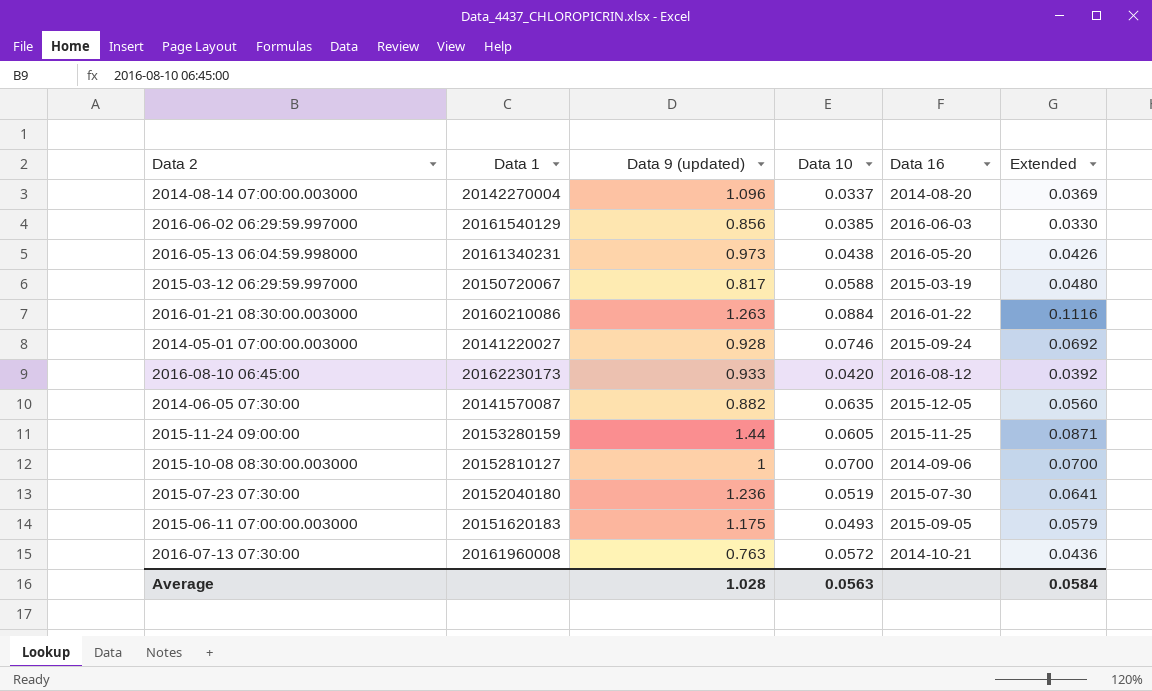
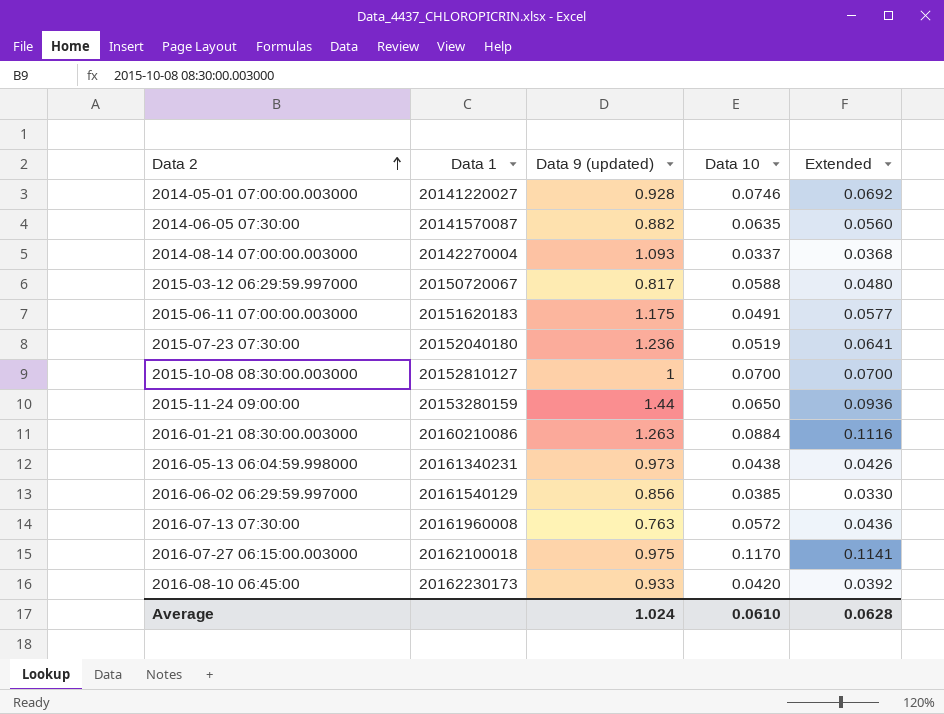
row order: none -> Data 2 ascending
column Data 16 | position: 5 -> none
2014-08-14 07:00:00.003000 | Data 9 (updated): 1.096 -> 1.093
2014-08-14 07:00:00.003000 | Extended: 0.0369 -> 0.0368
2015-06-11 07:00:00.003000 | Data 10: 0.0493 -> 0.0491
2015-06-11 07:00:00.003000 | Extended: 0.0579 -> 0.0577
2015-11-24 09:00:00 | Data 10: 0.0605 -> 0.0650
2015-11-24 09:00:00 | Extended: 0.0871 -> 0.0936
row 2016-07-27 06:15:00.003000: none -> 20162100018 | 0.975 | 0.1170 | 0.1141
Average | Data 9 (updated): 1.028 -> 1.024
Average | Data 10: 0.0563 -> 0.0610
Average | Extended: 0.0584 -> 0.0628

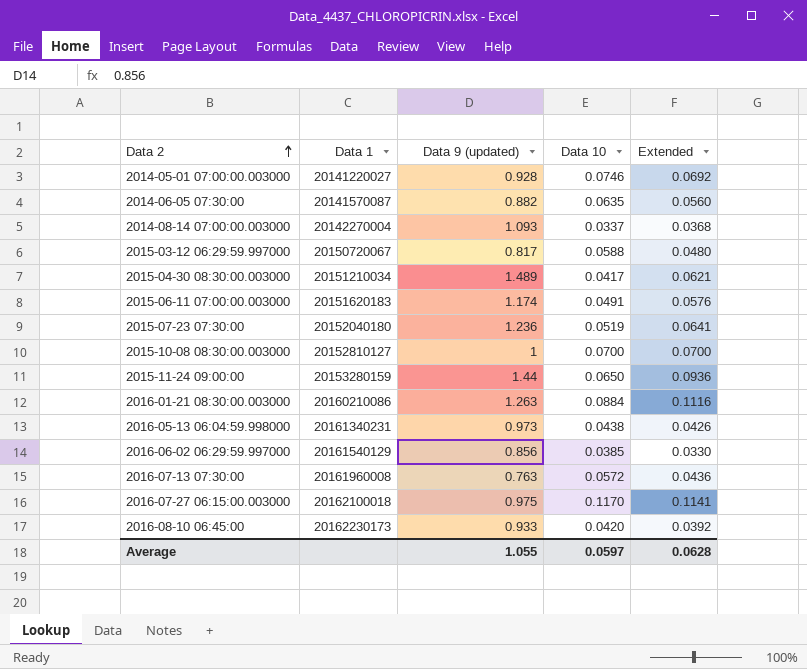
row 2015-04-30 08:30:00.003000: none -> 20151210034 | 1.489 | 0.0417 | 0.0621
2015-06-11 07:00:00.003000 | Data 9 (updated): 1.175 -> 1.174
2015-06-11 07:00:00.003000 | Extended: 0.0577 -> 0.0576
Average | Data 9 (updated): 1.024 -> 1.055
Average | Data 10: 0.0610 -> 0.0597

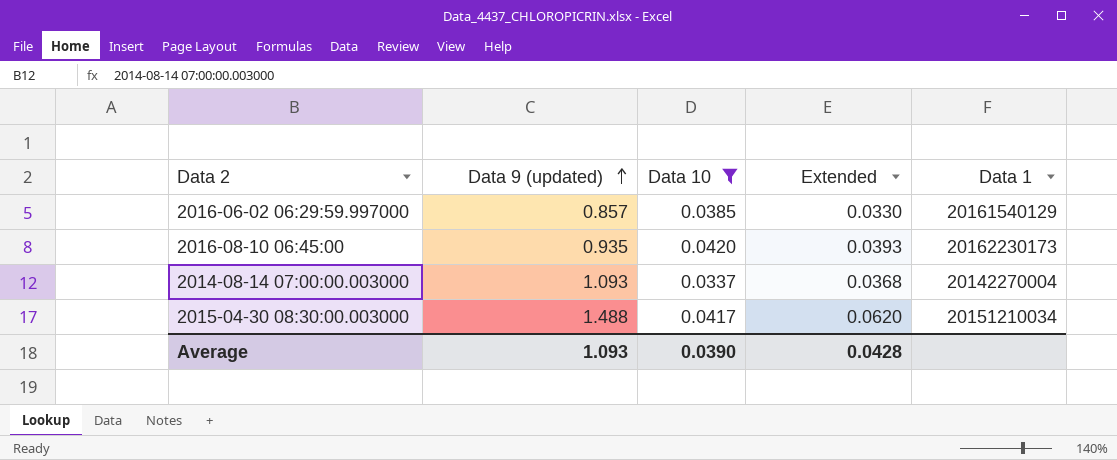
filter: none -> Data 10 <= 0.0420
row order: Data 2 ascending -> Data 9 (updated) ascending
column Data 1 | position: 2 -> 5
2016-06-02 06:29:59.997000 | Data 9 (updated): 0.856 -> 0.857
2016-08-10 06:45:00 | Data 9 (updated): 0.933 -> 0.935
2016-08-10 06:45:00 | Extended: 0.0392 -> 0.0393
2015-04-30 08:30:00.003000 | Data 9 (updated): 1.489 -> 1.488
2015-04-30 08:30:00.003000 | Extended: 0.0621 -> 0.0620
Average | Data 9 (updated): 1.055 -> 1.093
Average | Data 10: 0.0597 -> 0.0390
Average | Extended: 0.0628 -> 0.0428

